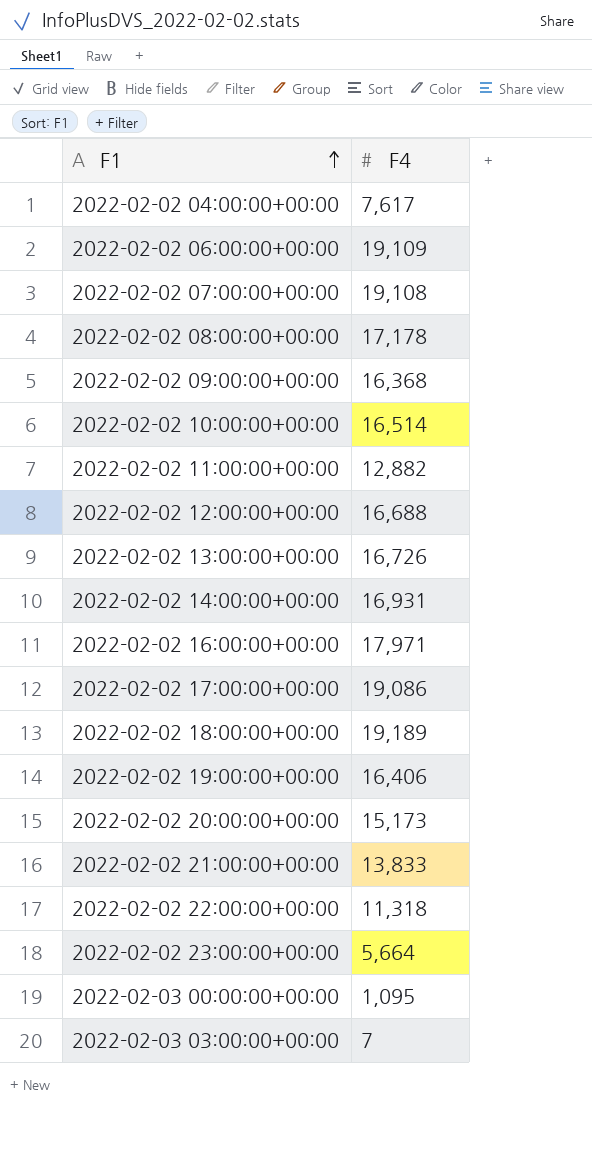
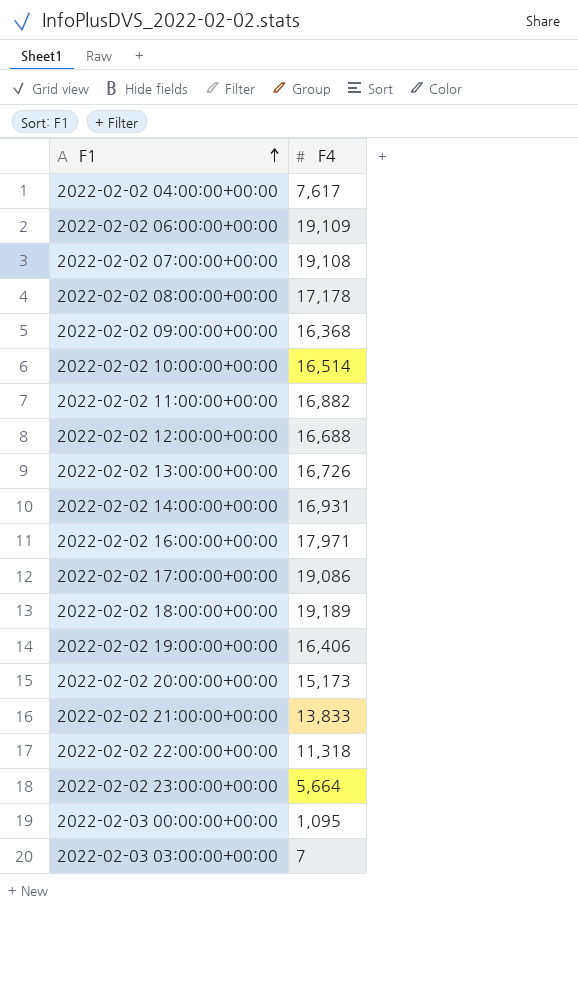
2022-02-02 11:00:00+00:00 | F4: 12,882 -> 16,882

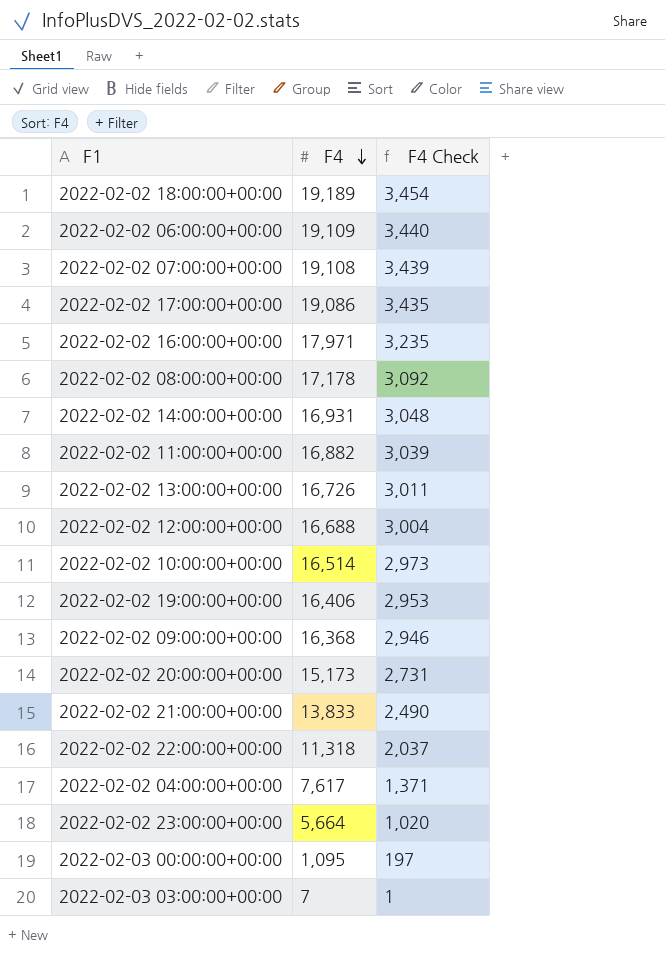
row order: F1 ascending -> F4 descending
column F4 Check | formula: none -> [F4] * 0.18

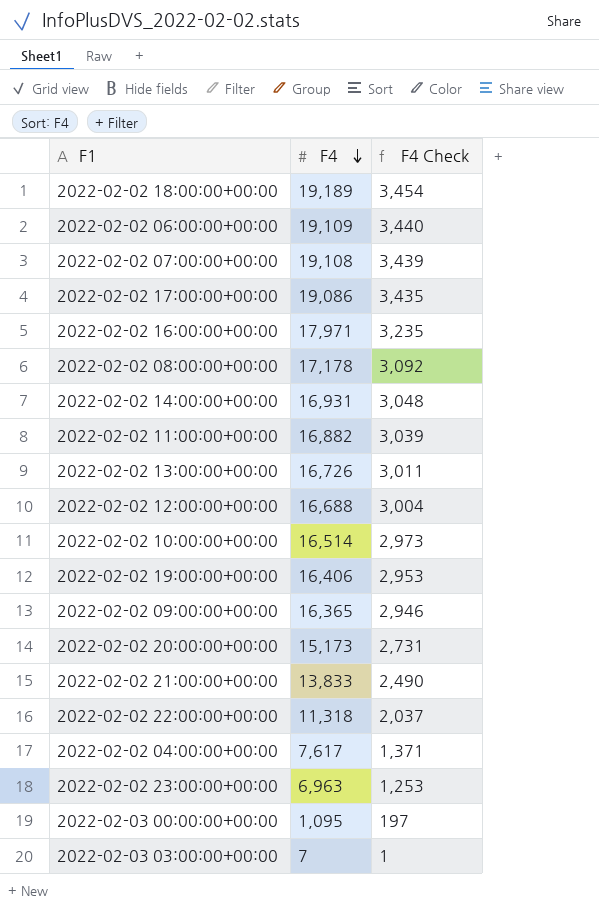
2022-02-02 09:00:00+00:00 | F4: 16,368 -> 16,365
2022-02-02 23:00:00+00:00 | F4: 5,664 -> 6,963
2022-02-02 23:00:00+00:00 | F4 Check: 1,020 -> 1,253

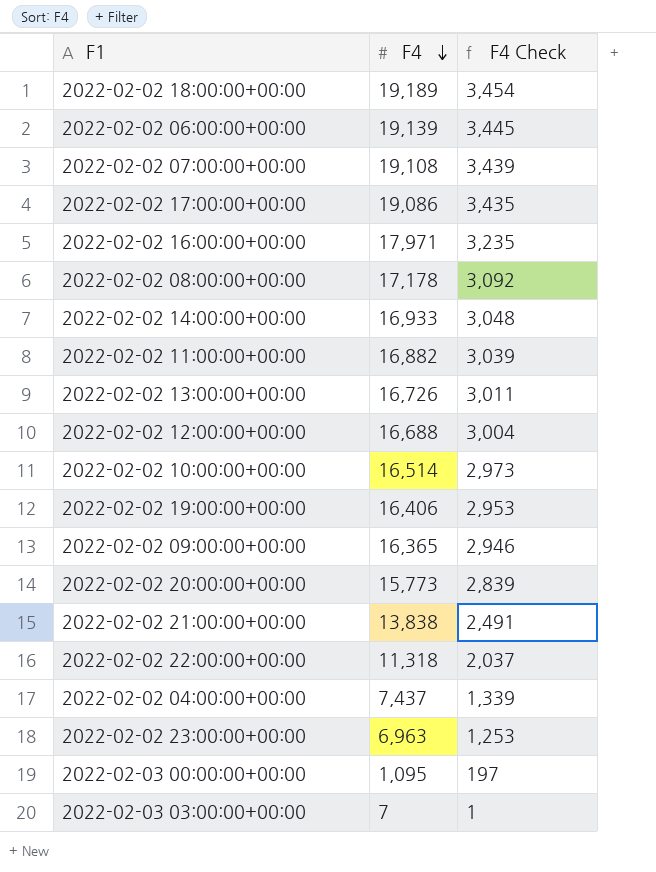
2022-02-02 06:00:00+00:00 | F4: 19,109 -> 19,139
2022-02-02 06:00:00+00:00 | F4 Check: 3,440 -> 3,445
2022-02-02 14:00:00+00:00 | F4: 16,931 -> 16,933
2022-02-02 20:00:00+00:00 | F4: 15,173 -> 15,773
2022-02-02 20:00:00+00:00 | F4 Check: 2,731 -> 2,839
2022-02-02 21:00:00+00:00 | F4: 13,833 -> 13,838
2022-02-02 21:00:00+00:00 | F4 Check: 2,490 -> 2,491
2022-02-02 04:00:00+00:00 | F4: 7,617 -> 7,437
2022-02-02 04:00:00+00:00 | F4 Check: 1,371 -> 1,339

